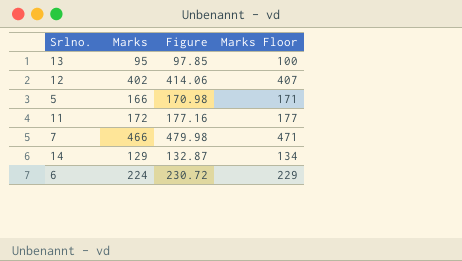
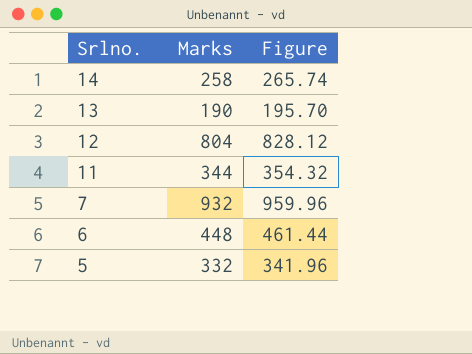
row order: none -> Srlno. descending
column Marks Floor | formula: [Marks] + 5 -> none
14 | Marks: 129 -> 258
14 | Figure: 132.87 -> 265.74
13 | Marks: 95 -> 190
13 | Figure: 97.85 -> 195.70
12 | Marks: 402 -> 804
12 | Figure: 414.06 -> 828.12
11 | Marks: 172 -> 344
11 | Figure: 177.16 -> 354.32
7 | Marks: 466 -> 932
7 | Figure: 479.98 -> 959.96
6 | Marks: 224 -> 448
6 | Figure: 230.72 -> 461.44
5 | Marks: 166 -> 332
5 | Figure: 170.98 -> 341.96

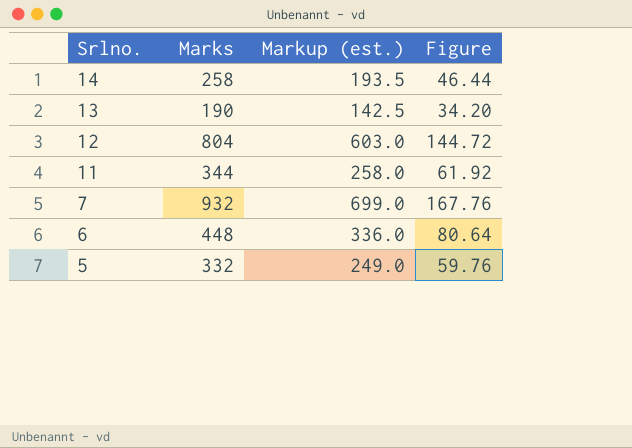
column Markup (est.) | formula: none -> [Marks] * 0.75
column Figure | formula: [Marks] * 1.03 -> [Marks] * 0.18

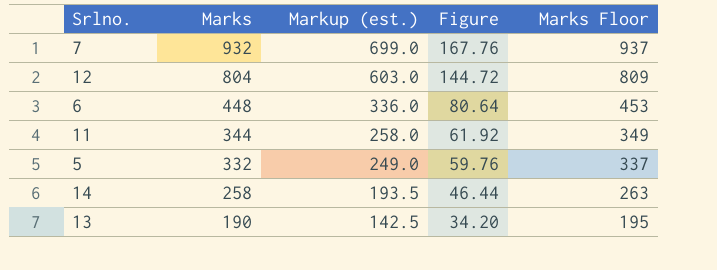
row order: Srlno. descending -> Marks descending
column Marks Floor | formula: none -> [Marks] + 5

